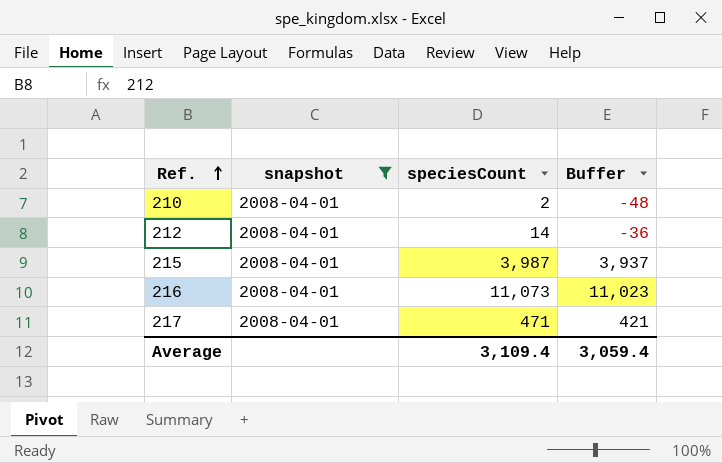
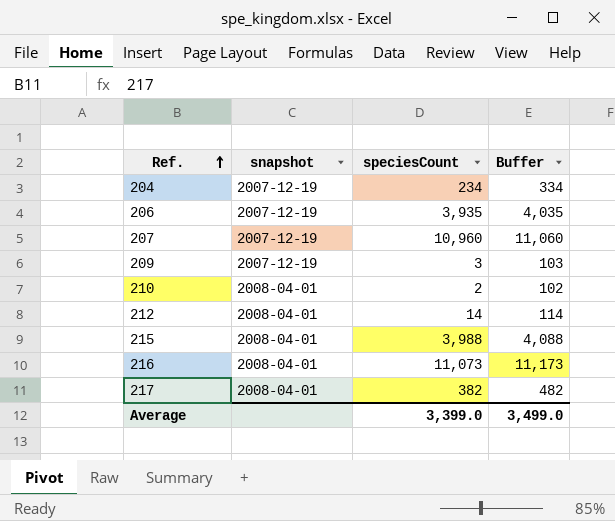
filter: snapshot = 2008-04-01 -> none
column Buffer | formula: [speciesCount] - 50 -> [speciesCount] + 100
215 | speciesCount: 3,987 -> 3,988
217 | speciesCount: 471 -> 382
Average | speciesCount: 3,109.4 -> 3,399.0
Average | Buffer: 3,059.4 -> 3,499.0

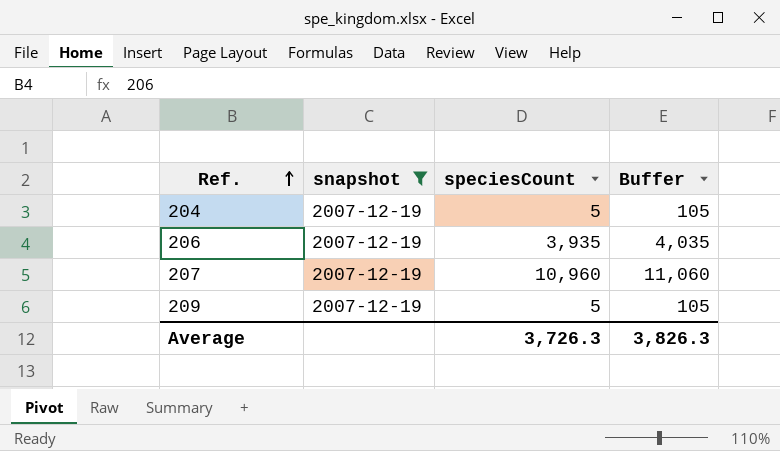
filter: none -> snapshot = 2007-12-19
204 | speciesCount: 234 -> 5
204 | Buffer: 334 -> 105
209 | speciesCount: 3 -> 5
209 | Buffer: 103 -> 105
Average | speciesCount: 3,399.0 -> 3,726.3
Average | Buffer: 3,499.0 -> 3,826.3

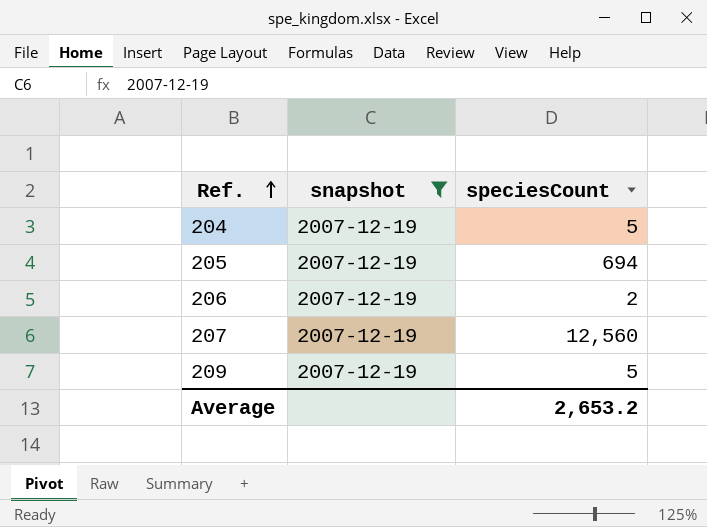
column Buffer | formula: [speciesCount] + 100 -> none
row 205: none -> 2007-12-19 | 694
206 | speciesCount: 3,935 -> 2
207 | speciesCount: 10,960 -> 12,560
Average | speciesCount: 3,726.3 -> 2,653.2

